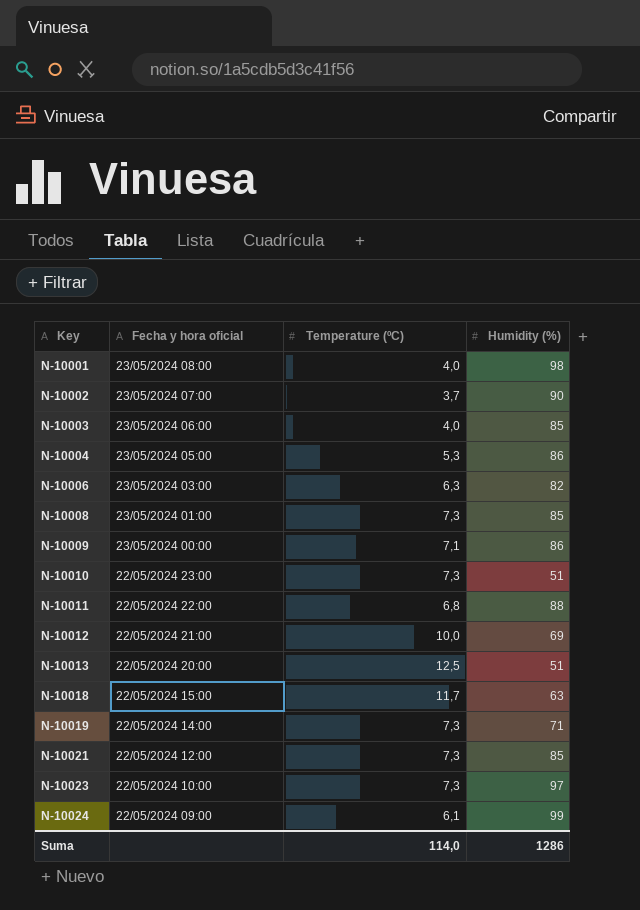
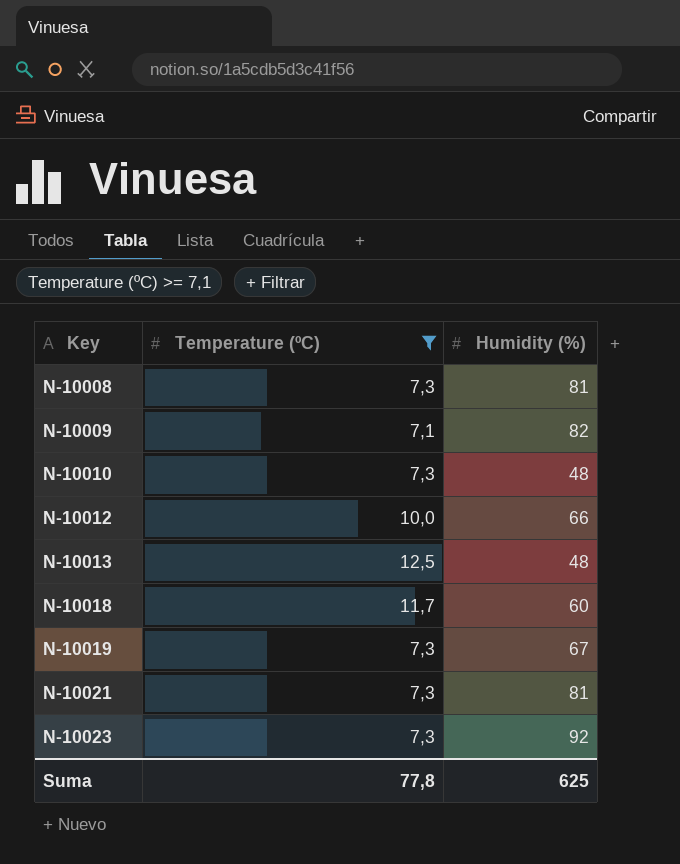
filter: none -> Temperature (ºC) >= 7,1
column Fecha y hora oficial | position: 2 -> none
N-10008 | Humidity (%): 85 -> 81
N-10009 | Humidity (%): 86 -> 82
N-10010 | Humidity (%): 51 -> 48
N-10012 | Humidity (%): 69 -> 66
N-10013 | Humidity (%): 51 -> 48
N-10018 | Humidity (%): 63 -> 60
N-10019 | Humidity (%): 71 -> 67
N-10021 | Humidity (%): 85 -> 81
N-10023 | Humidity (%): 97 -> 92
Suma | Temperature (ºC): 114,0 -> 77,8
Suma | Humidity (%): 1286 -> 625

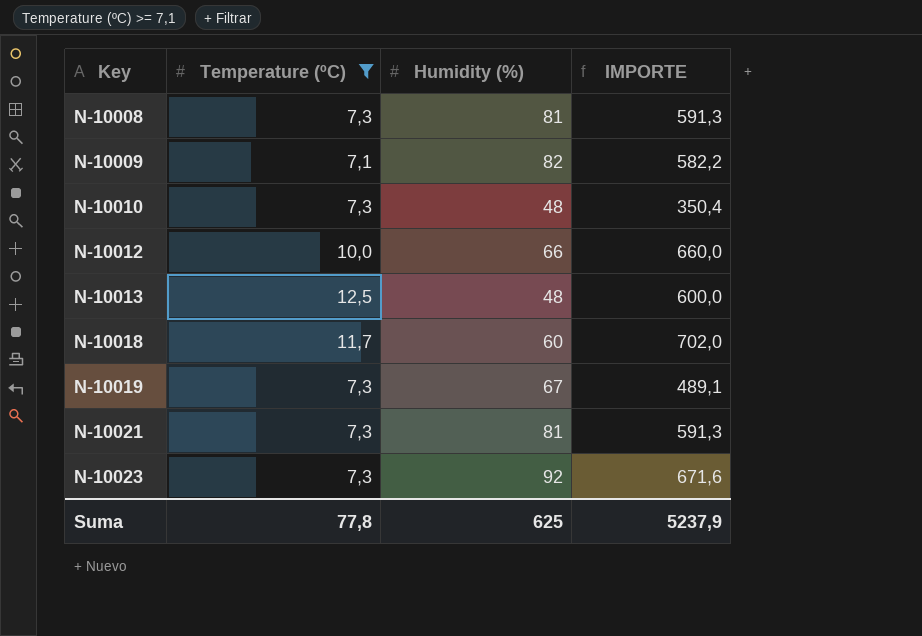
column IMPORTE | formula: none -> [Temperature (ºC)] * [Humidity (%)]

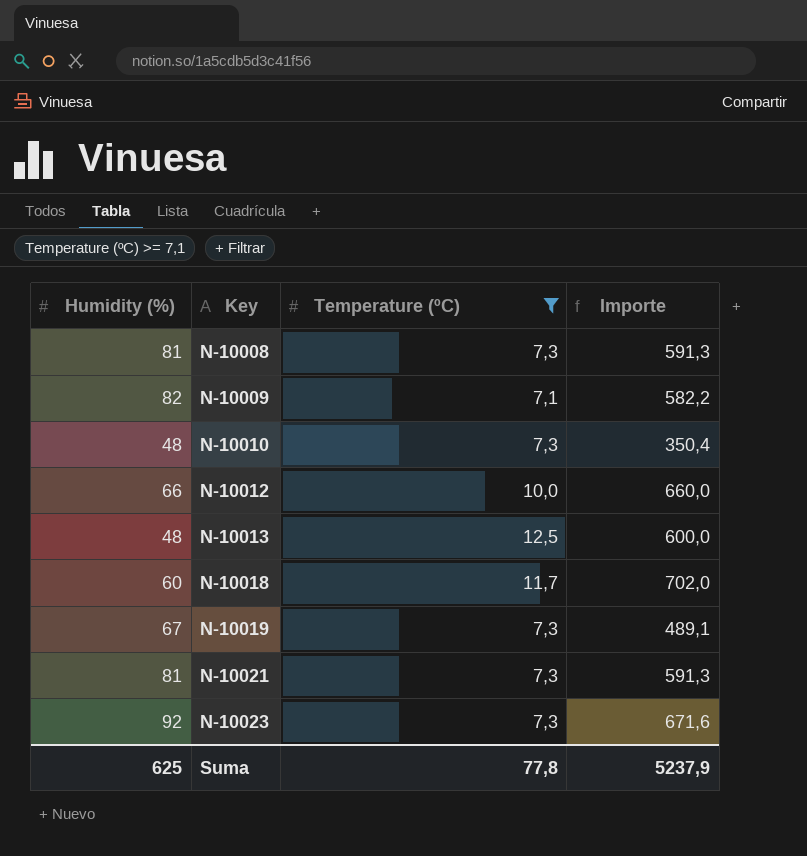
column Humidity (%) | position: 3 -> 1
column name: IMPORTE -> Importe

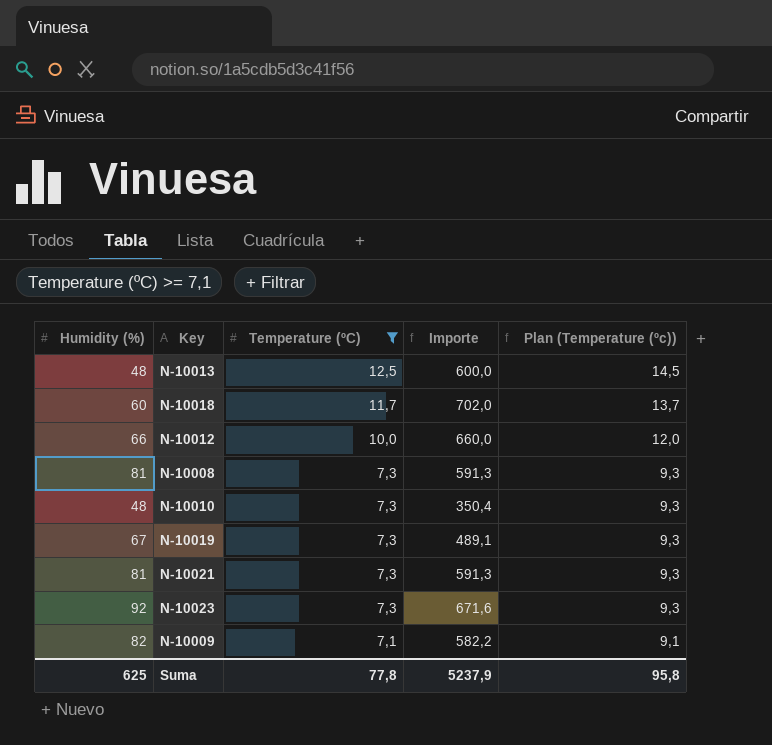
row order: Key ascending -> Temperature (ºC) descending
column Plan (Temperature (ºc)) | formula: none -> [Temperature (ºC)] + 2

